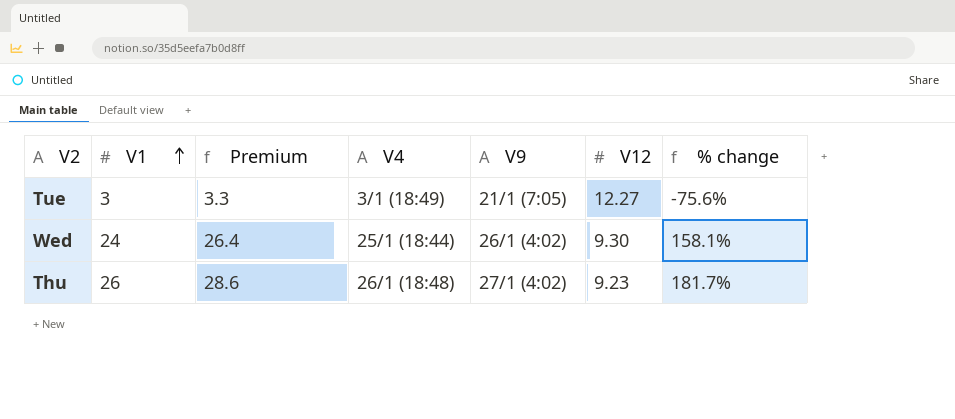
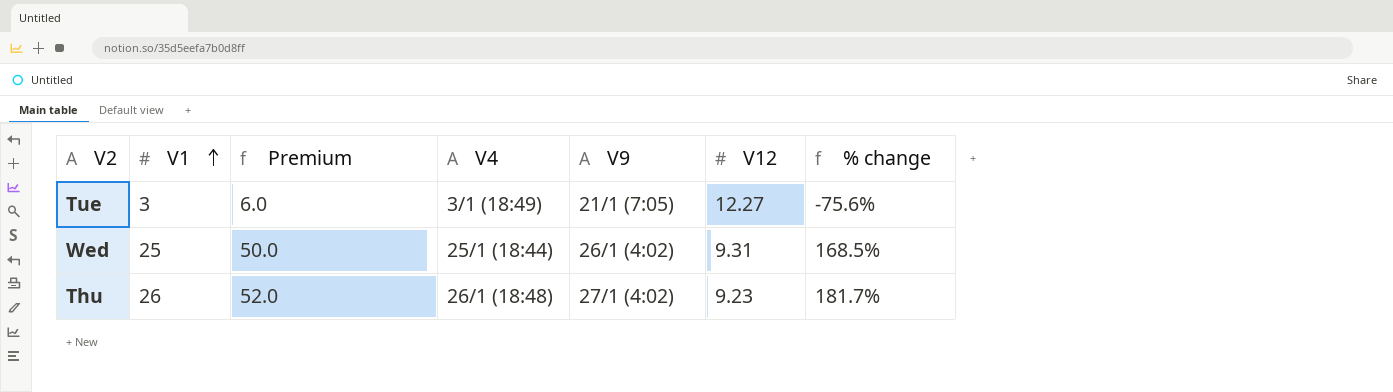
column Premium | formula: [V1] * 1.1 -> [V1] * 2
Wed | V1: 24 -> 25
Wed | V12: 9.30 -> 9.31
Wed | % change: 158.1% -> 168.5%

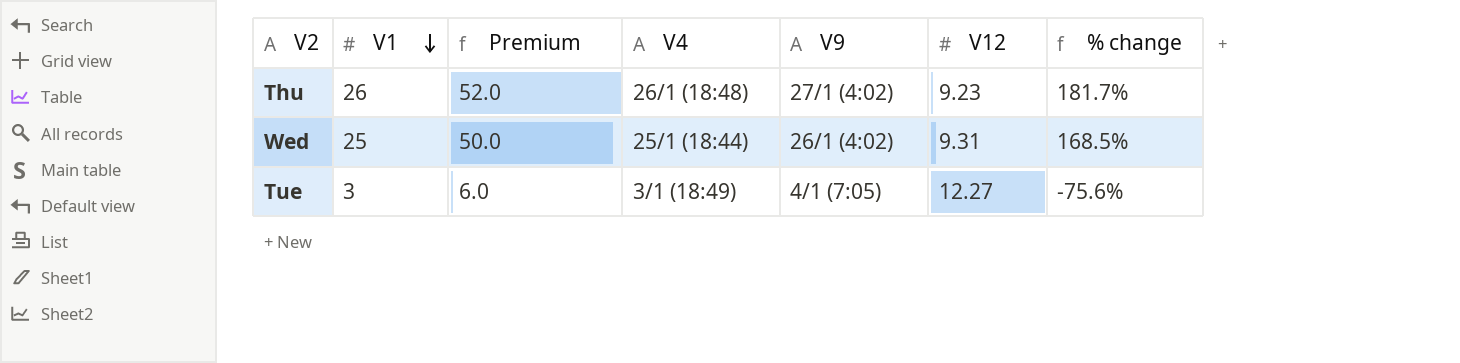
row order: V1 ascending -> V1 descending
Tue | V9: 21/1 (7:05) -> 4/1 (7:05)

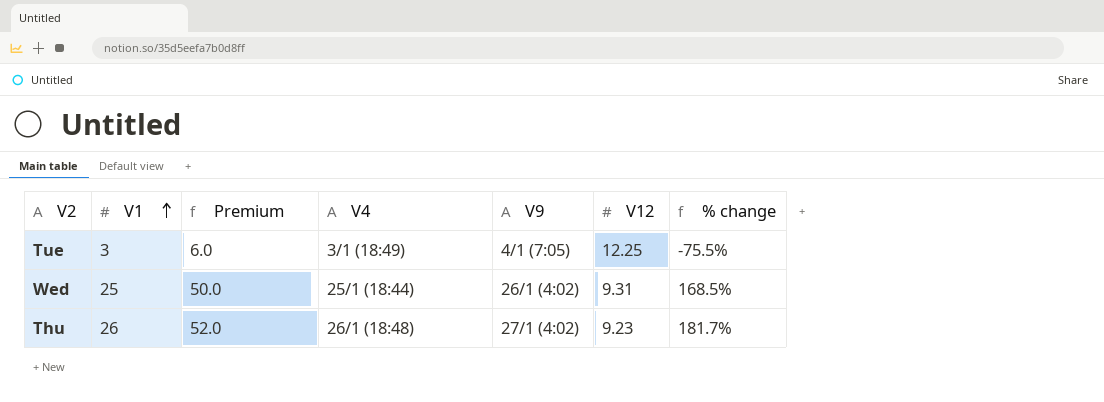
row order: V1 descending -> V1 ascending
Tue | V12: 12.27 -> 12.25
Tue | % change: -75.6% -> -75.5%

